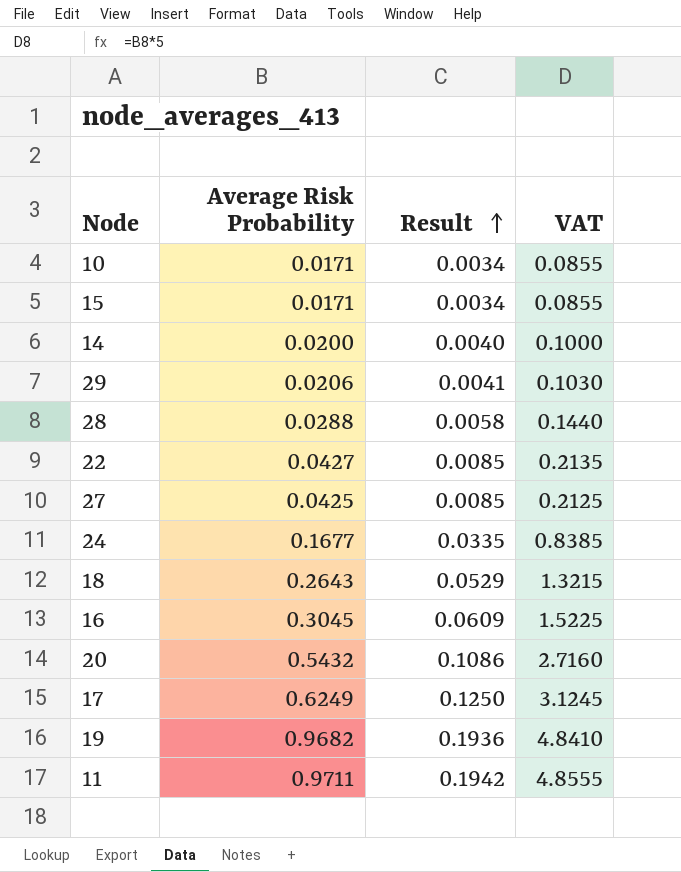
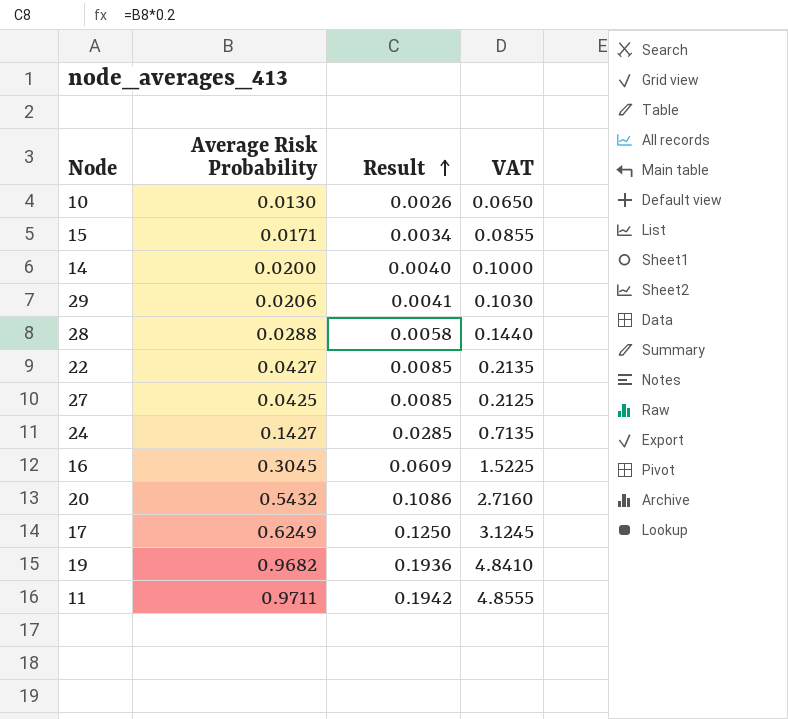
row 18: 0.2643 | 0.0529 | 1.3215 -> none
10 | Average Risk Probability: 0.0171 -> 0.0130
10 | Result: 0.0034 -> 0.0026
10 | VAT: 0.0855 -> 0.0650
24 | Average Risk Probability: 0.1677 -> 0.1427
24 | Result: 0.0335 -> 0.0285
24 | VAT: 0.8385 -> 0.7135

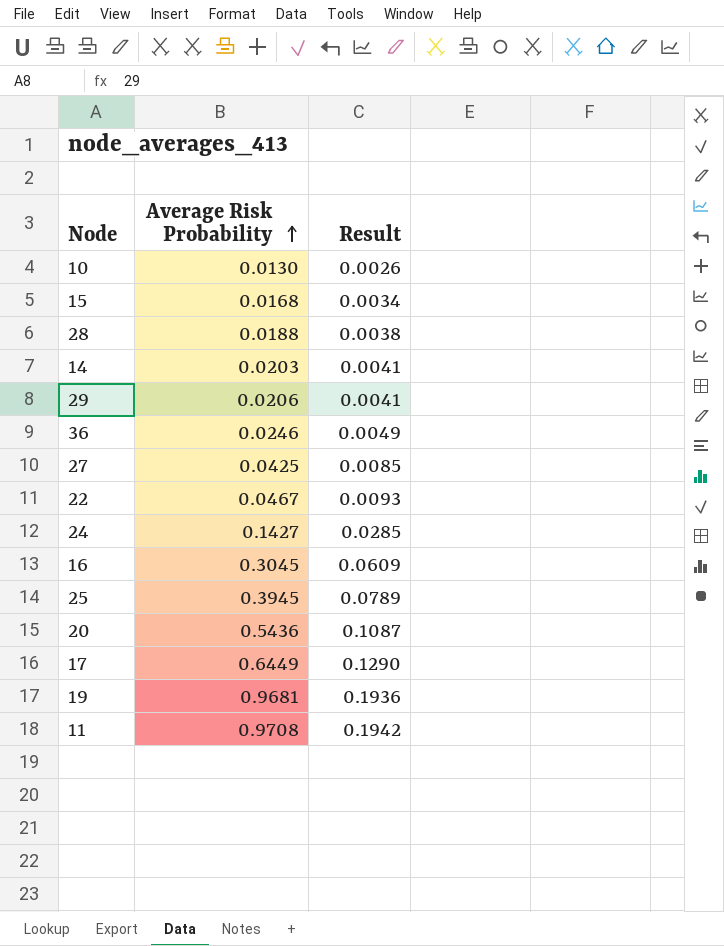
row order: Result ascending -> Average Risk Probability ascending
column VAT | formula: [Average Risk Probability] * 5 -> none
15 | Average Risk Probability: 0.0171 -> 0.0168
28 | Average Risk Probability: 0.0288 -> 0.0188
28 | Result: 0.0058 -> 0.0038
14 | Average Risk Probability: 0.0200 -> 0.0203
14 | Result: 0.0040 -> 0.0041
row 36: none -> 0.0246 | 0.0049
22 | Average Risk Probability: 0.0427 -> 0.0467
22 | Result: 0.0085 -> 0.0093
row 25: none -> 0.3945 | 0.0789
20 | Average Risk Probability: 0.5432 -> 0.5436
20 | Result: 0.1086 -> 0.1087
17 | Average Risk Probability: 0.6249 -> 0.6449
17 | Result: 0.1250 -> 0.1290
19 | Average Risk Probability: 0.9682 -> 0.9681
11 | Average Risk Probability: 0.9711 -> 0.9708

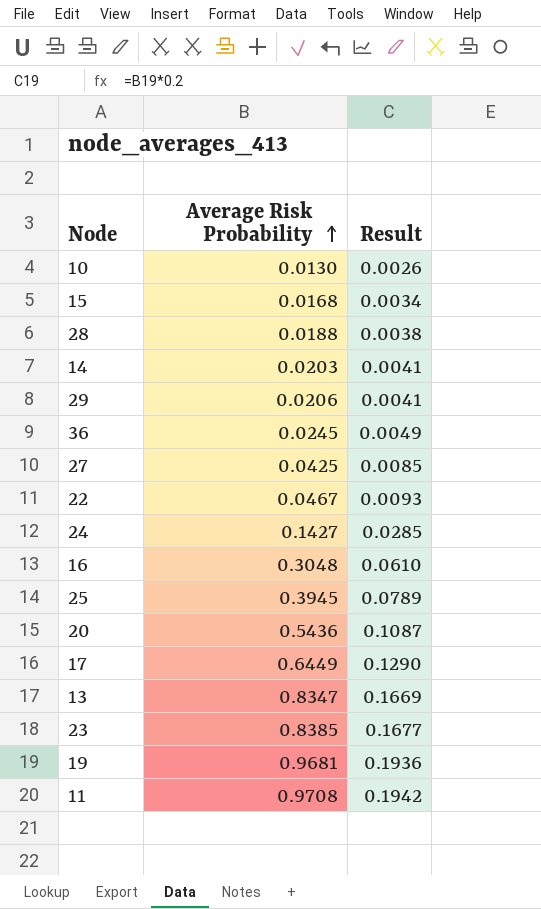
36 | Average Risk Probability: 0.0246 -> 0.0245
16 | Average Risk Probability: 0.3045 -> 0.3048
16 | Result: 0.0609 -> 0.0610
row 13: none -> 0.8347 | 0.1669
row 23: none -> 0.8385 | 0.1677

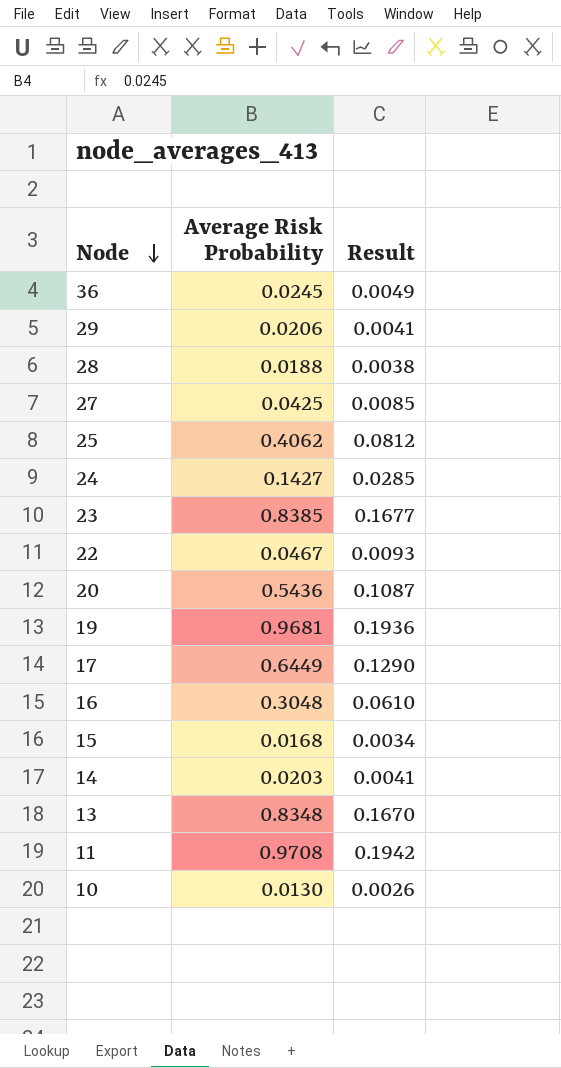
row order: Average Risk Probability ascending -> Node descending
25 | Average Risk Probability: 0.3945 -> 0.4062
25 | Result: 0.0789 -> 0.0812
13 | Average Risk Probability: 0.8347 -> 0.8348
13 | Result: 0.1669 -> 0.1670

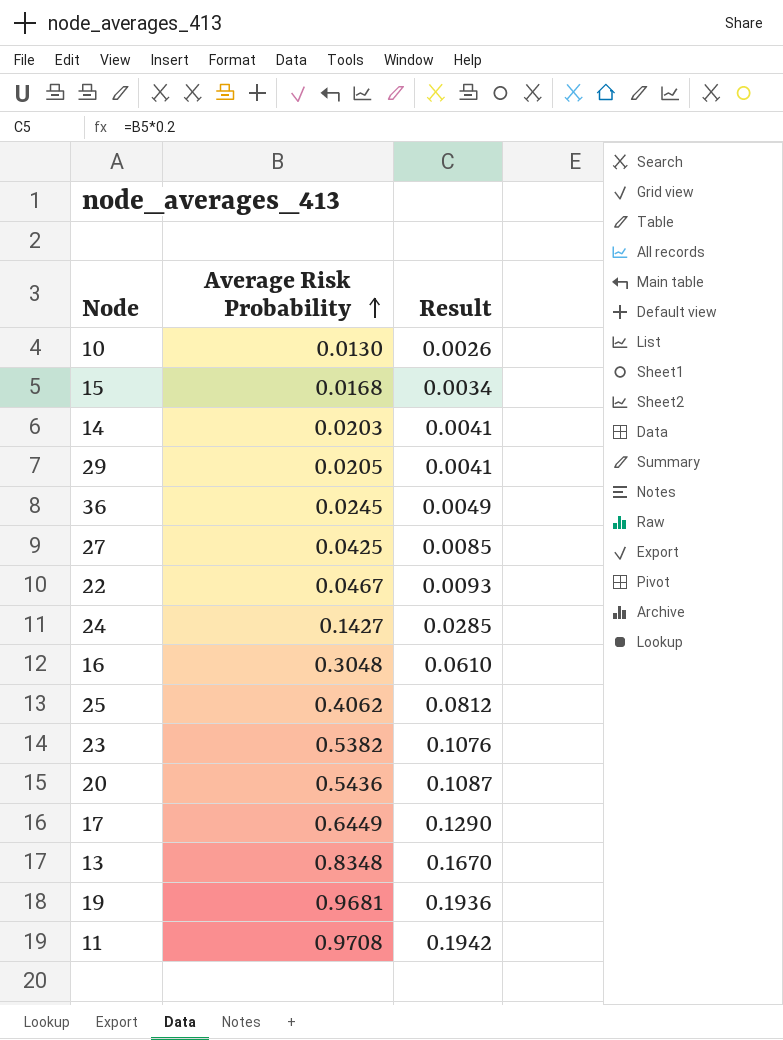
row order: Node descending -> Average Risk Probability ascending
row 28: 0.0188 | 0.0038 -> none
29 | Average Risk Probability: 0.0206 -> 0.0205
23 | Average Risk Probability: 0.8385 -> 0.5382
23 | Result: 0.1677 -> 0.1076

